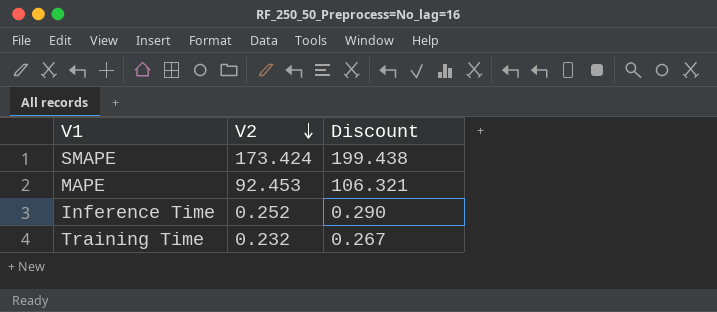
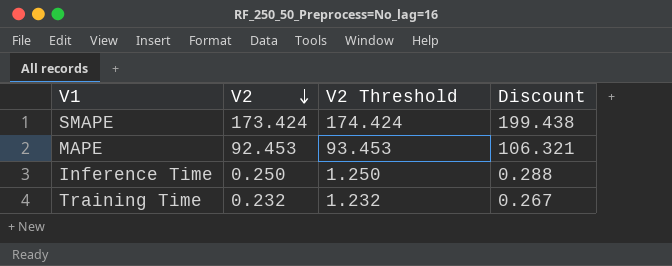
column V2 Threshold | formula: none -> [V2] + 1
Inference Time | V2: 0.252 -> 0.250
Inference Time | Discount: 0.290 -> 0.288

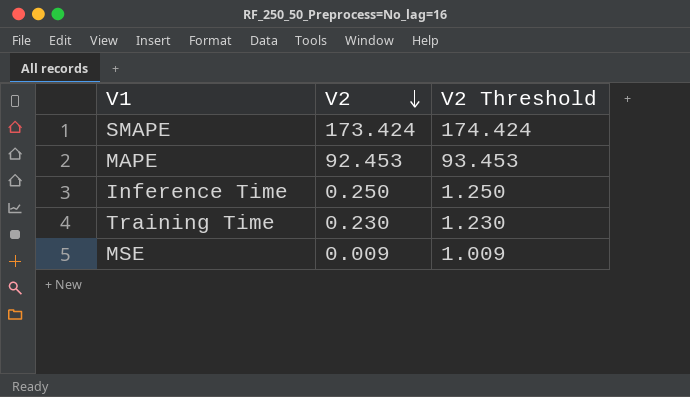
column Discount | formula: [V2] * 1.15 -> none
Training Time | V2: 0.232 -> 0.230
Training Time | V2 Threshold: 1.232 -> 1.230
row MSE: none -> 0.009 | 1.009

